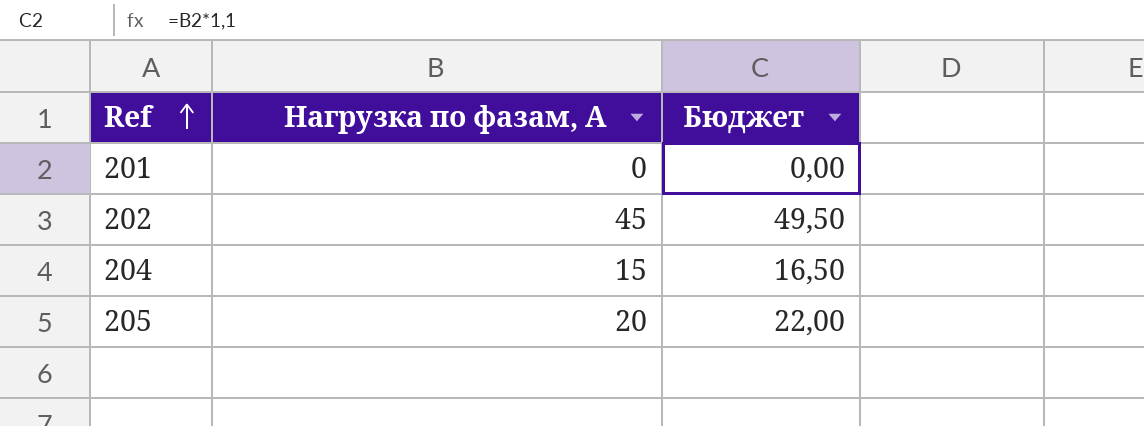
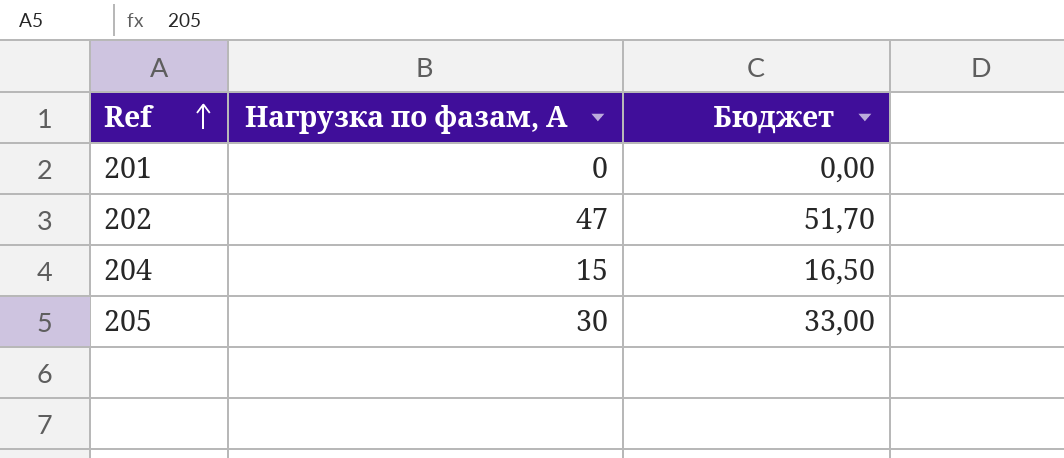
202 | Нагрузка по фазам, А: 45 -> 47
202 | Бюджет: 49,50 -> 51,70
205 | Нагрузка по фазам, А: 20 -> 30
205 | Бюджет: 22,00 -> 33,00

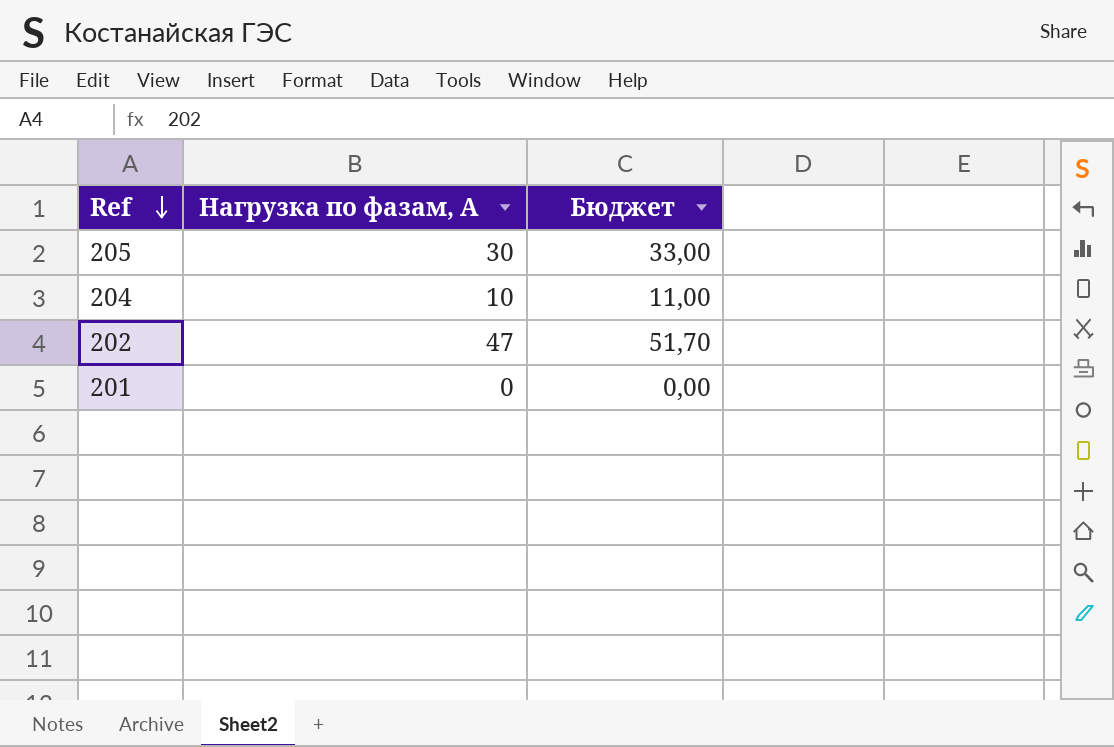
row order: Ref ascending -> Ref descending
204 | Нагрузка по фазам, А: 15 -> 10
204 | Бюджет: 16,50 -> 11,00

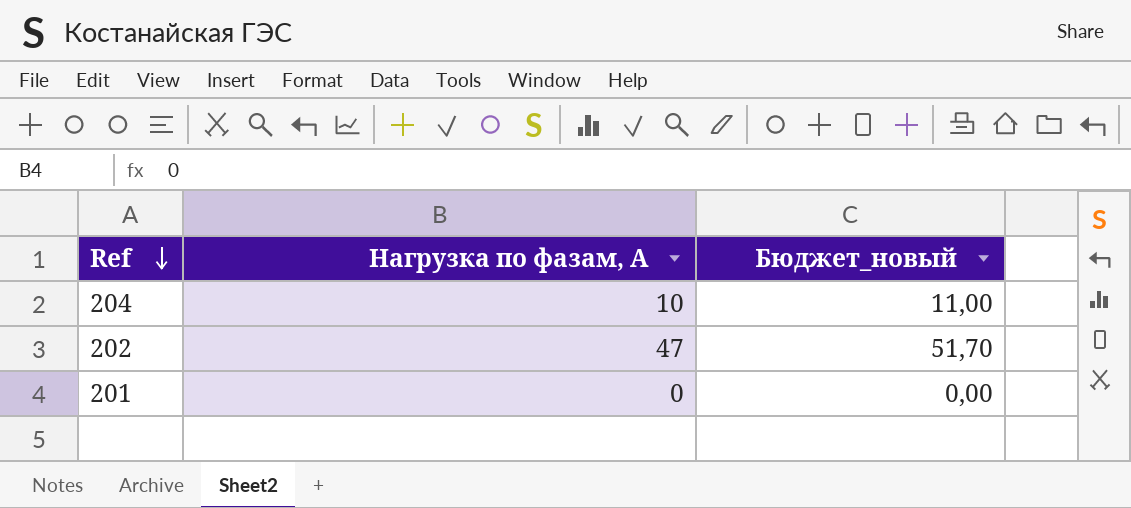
column name: Бюджет -> Бюджет_новый
row 205: 30 | 33,00 -> none

